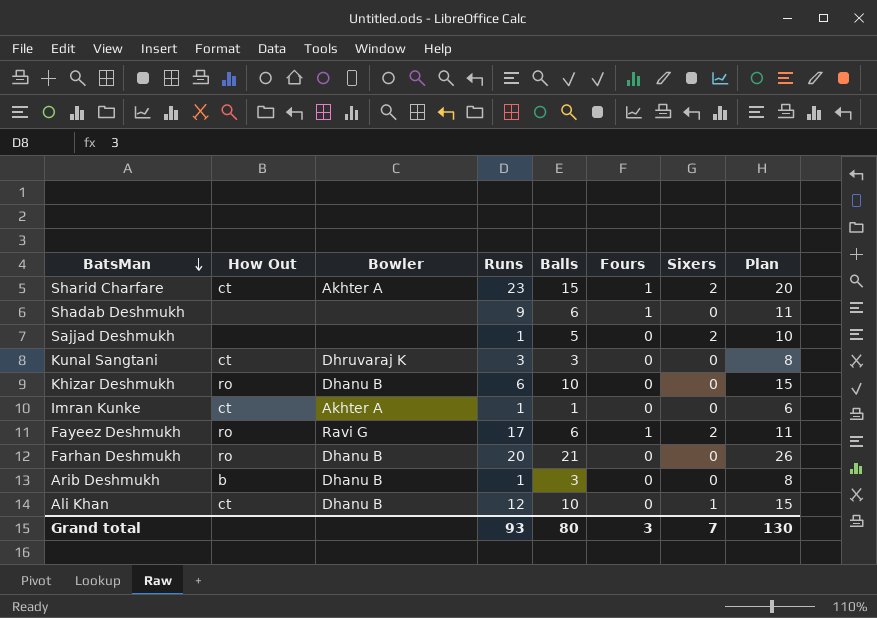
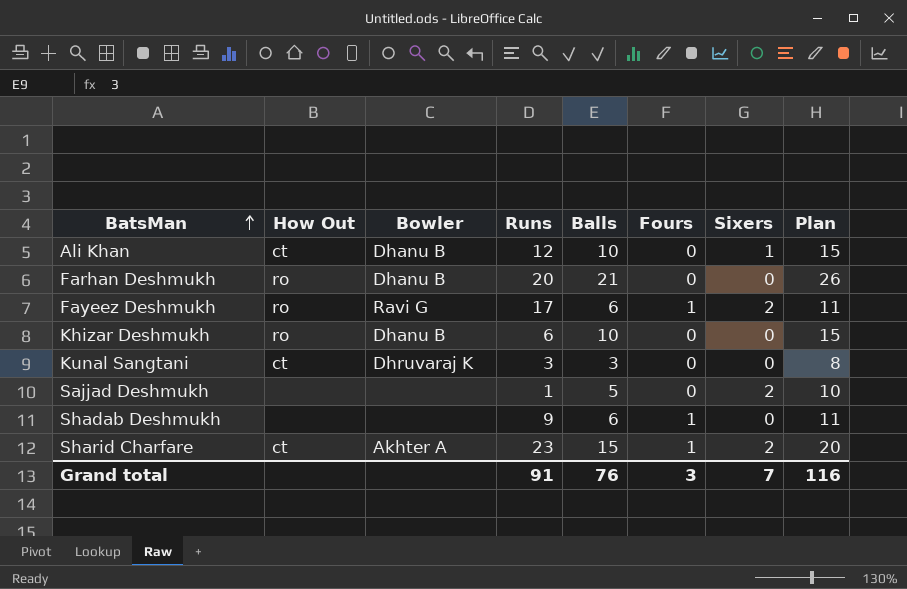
row order: BatsMan descending -> BatsMan ascending
row Imran Kunke: ct | Akhter A | 1 | 1 | 0 | 0 | 6 -> none
row Arib Deshmukh: b | Dhanu B | 1 | 3 | 0 | 0 | 8 -> none
Grand total | Runs: 93 -> 91
Grand total | Balls: 80 -> 76
Grand total | Plan: 130 -> 116

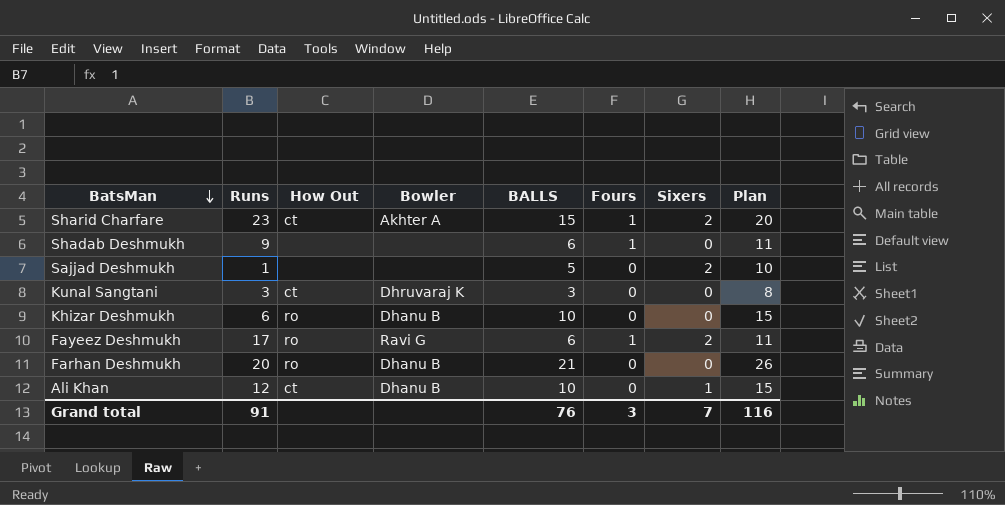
row order: BatsMan ascending -> BatsMan descending
column Runs | position: 4 -> 2
column name: Balls -> BALLS

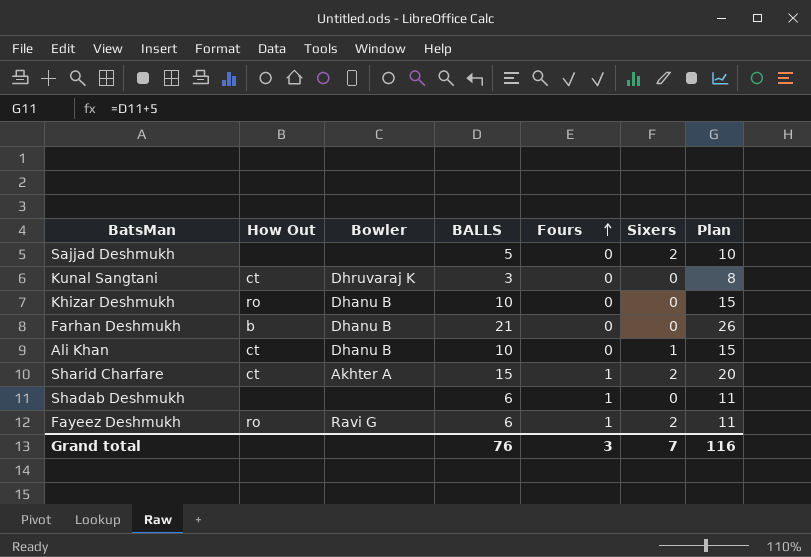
row order: BatsMan descending -> Fours ascending
column Runs | position: 2 -> none
Farhan Deshmukh | How Out: ro -> b

